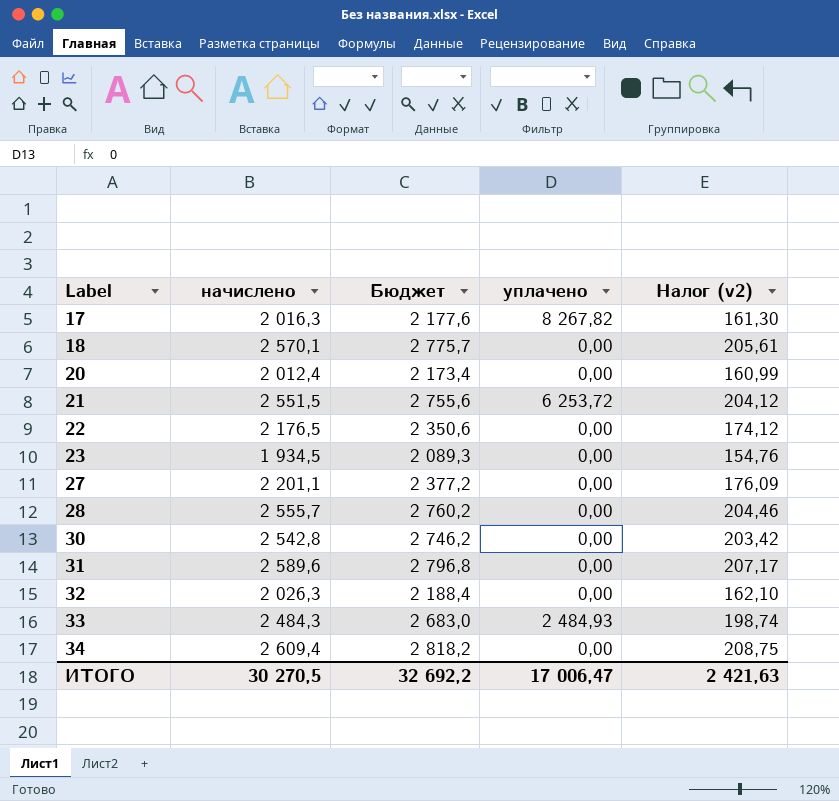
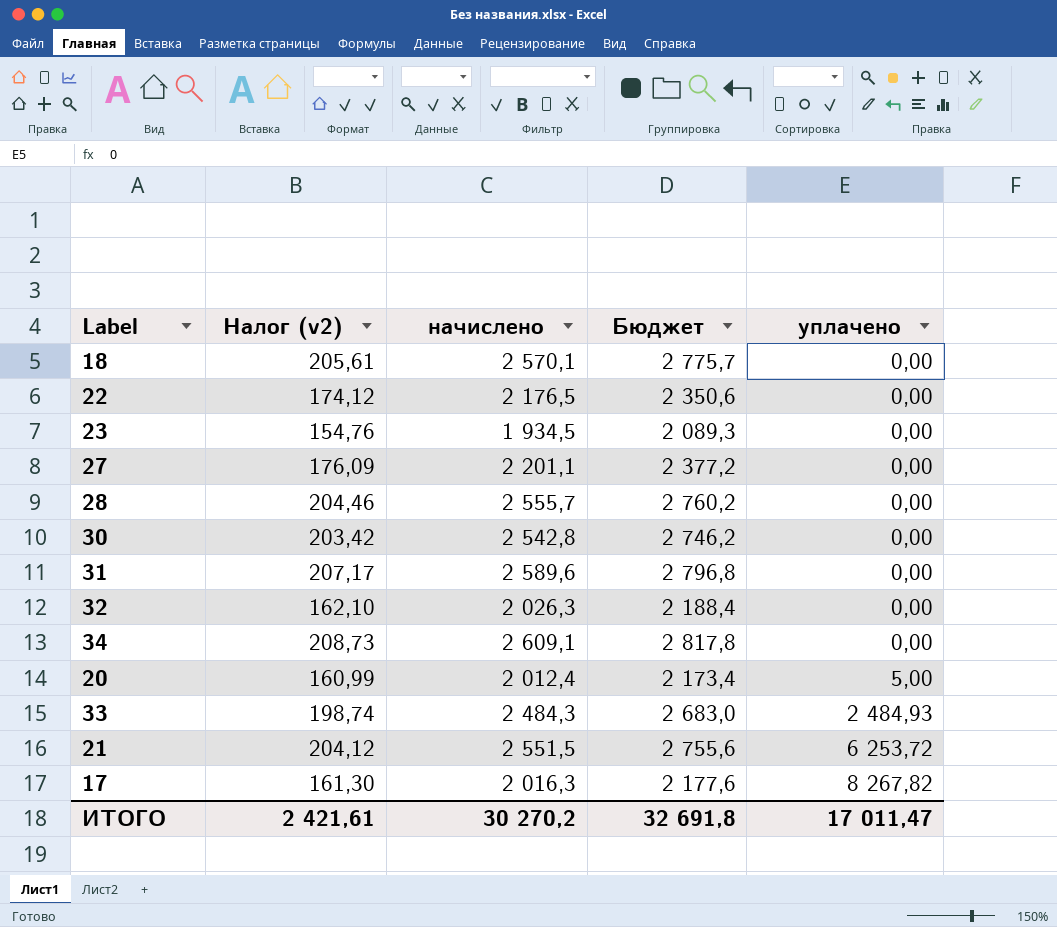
row order: Label ascending -> уплачено ascending
column Налог (v2) | position: 5 -> 2
34 | Налог (v2): 208,75 -> 208,73
34 | начислено: 2 609,4 -> 2 609,1
34 | Бюджет: 2 818,2 -> 2 817,8
20 | уплачено: 0,00 -> 5,00
ИТОГО | Налог (v2): 2 421,63 -> 2 421,61
ИТОГО | начислено: 30 270,5 -> 30 270,2
ИТОГО | Бюджет: 32 692,2 -> 32 691,8
ИТОГО | уплачено: 17 006,47 -> 17 011,47

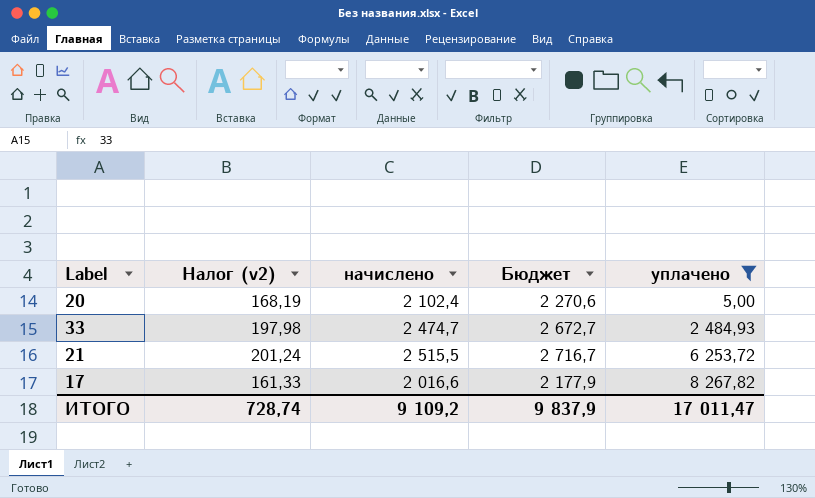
filter: none -> уплачено != 0,00
20 | Налог (v2): 160,99 -> 168,19
20 | начислено: 2 012,4 -> 2 102,4
20 | Бюджет: 2 173,4 -> 2 270,6
33 | Налог (v2): 198,74 -> 197,98
33 | начислено: 2 484,3 -> 2 474,7
33 | Бюджет: 2 683,0 -> 2 672,7
21 | Налог (v2): 204,12 -> 201,24
21 | начислено: 2 551,5 -> 2 515,5
21 | Бюджет: 2 755,6 -> 2 716,7
17 | Налог (v2): 161,30 -> 161,33
17 | начислено: 2 016,3 -> 2 016,6
17 | Бюджет: 2 177,6 -> 2 177,9
ИТОГО | Налог (v2): 2 421,61 -> 728,74
ИТОГО | начислено: 30 270,2 -> 9 109,2
ИТОГО | Бюджет: 32 691,8 -> 9 837,9

